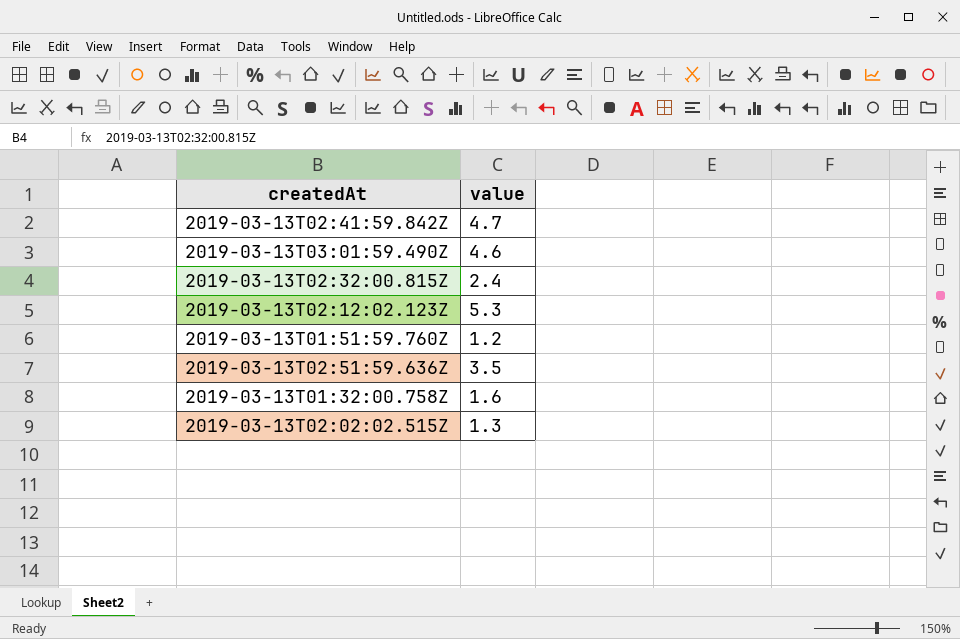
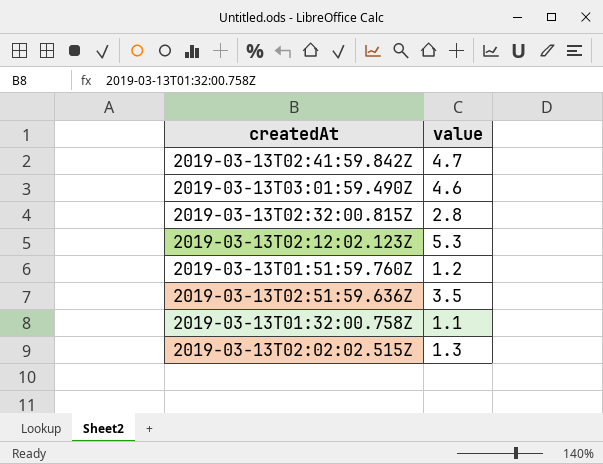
2019-03-13T02:32:00.815Z | value: 2.4 -> 2.8
2019-03-13T01:32:00.758Z | value: 1.6 -> 1.1

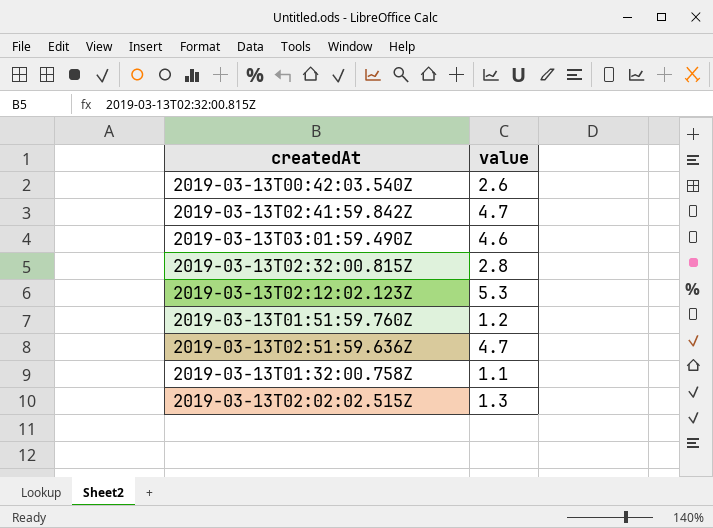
row 2019-03-13T00:42:03.540Z: none -> 2.6
2019-03-13T02:51:59.636Z | value: 3.5 -> 4.7

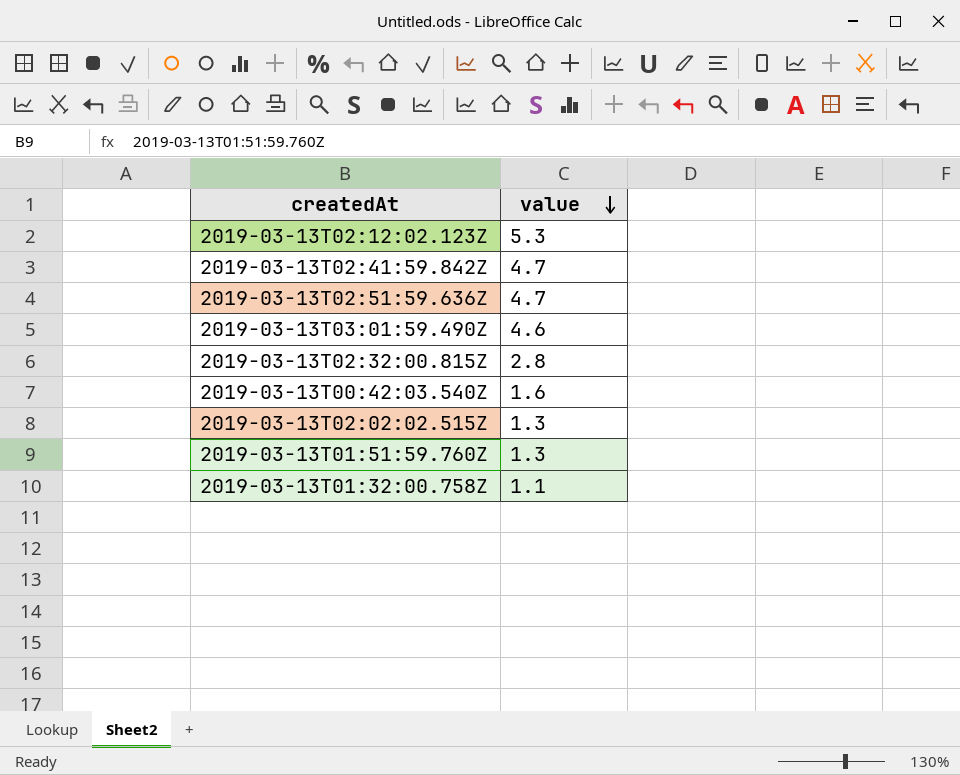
row order: none -> value descending
2019-03-13T00:42:03.540Z | value: 2.6 -> 1.6
2019-03-13T01:51:59.760Z | value: 1.2 -> 1.3

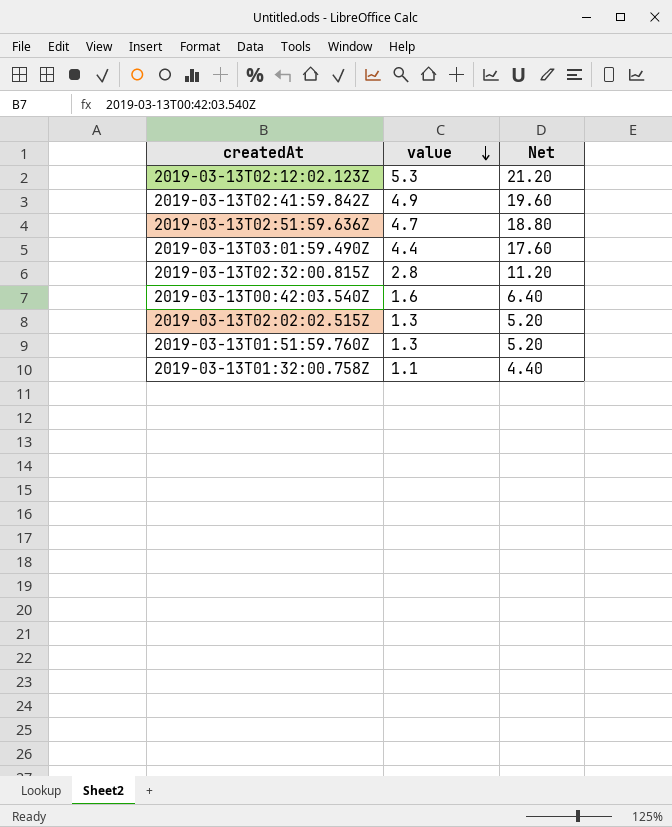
column Net | formula: none -> [value] * 4
2019-03-13T02:41:59.842Z | value: 4.7 -> 4.9
2019-03-13T03:01:59.490Z | value: 4.6 -> 4.4

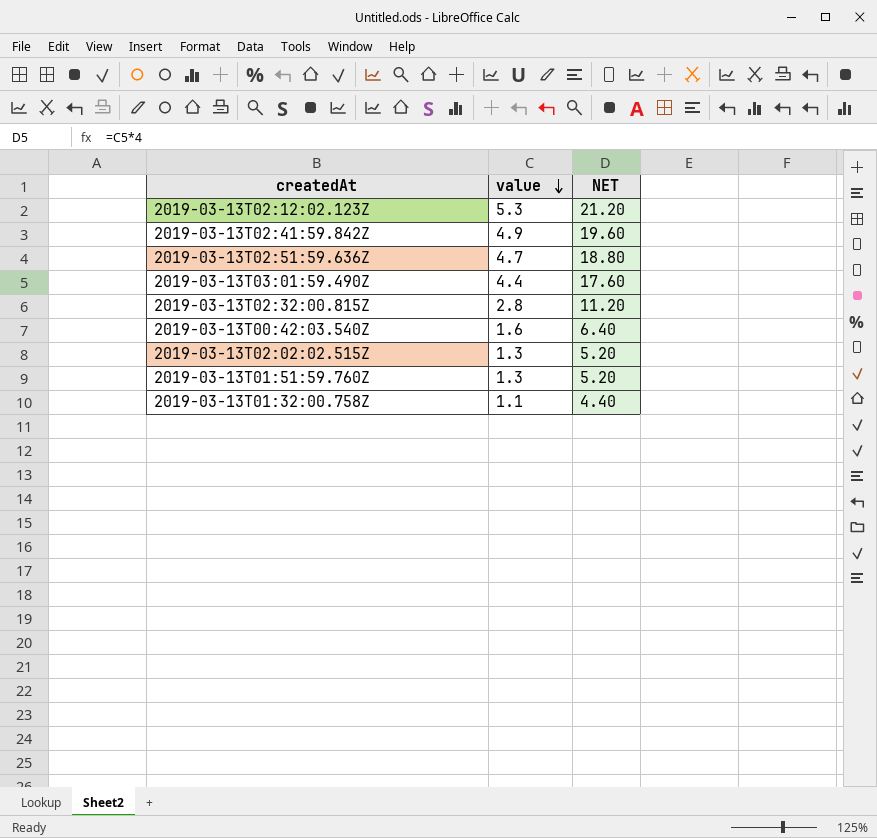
column name: Net -> NET

